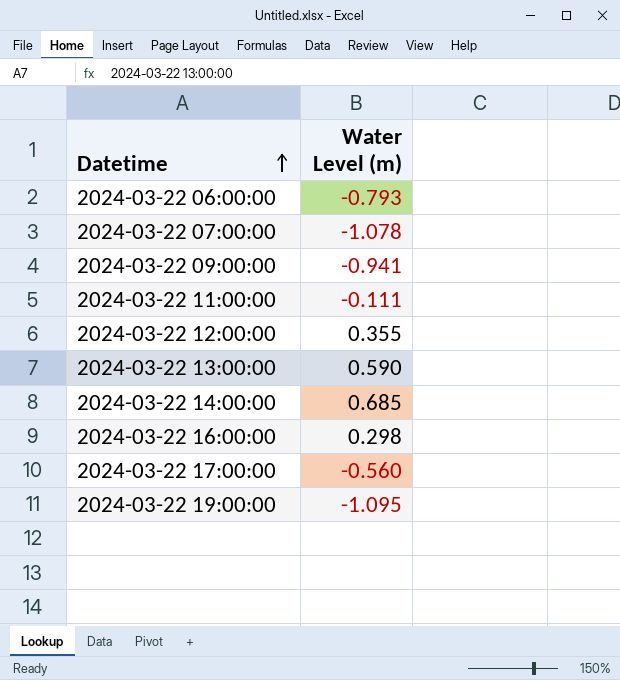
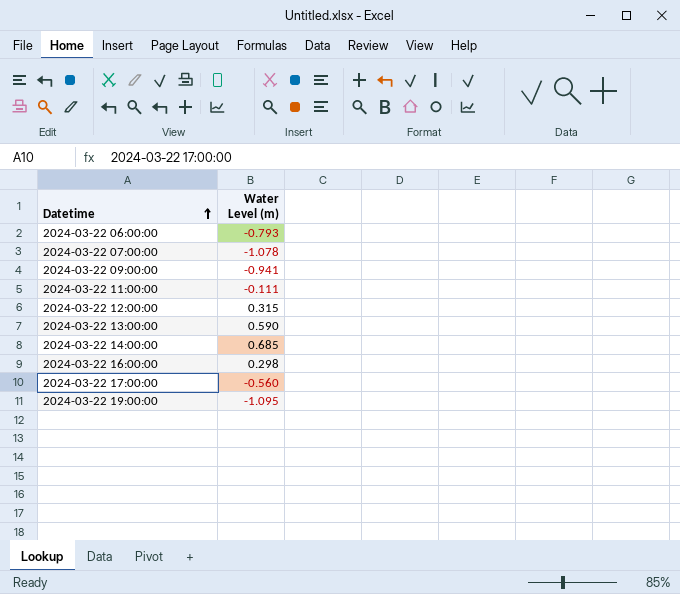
2024-03-22 12:00:00 | Water Level (m): 0.355 -> 0.315

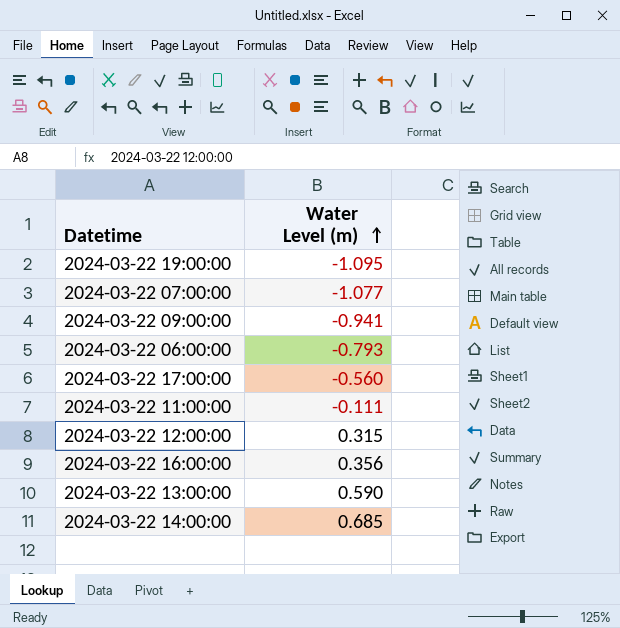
row order: Datetime ascending -> Water Level (m) ascending
2024-03-22 07:00:00 | Water Level (m): -1.078 -> -1.077
2024-03-22 16:00:00 | Water Level (m): 0.298 -> 0.356

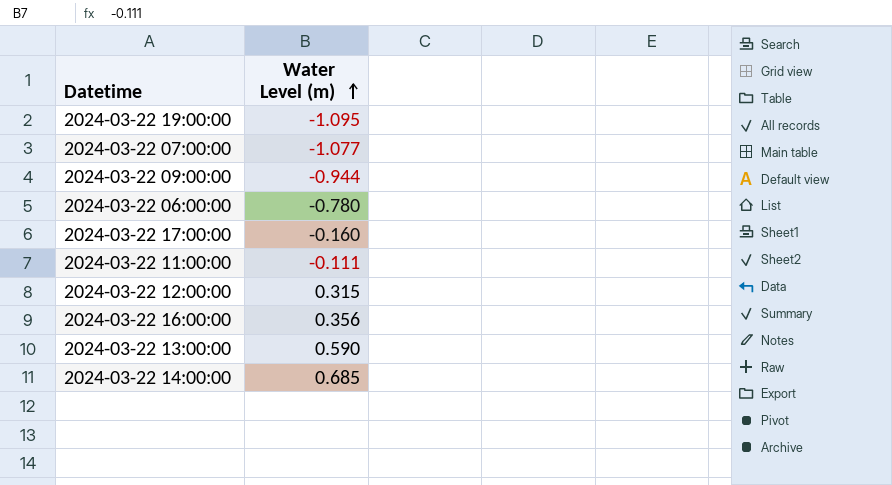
2024-03-22 09:00:00 | Water Level (m): -0.941 -> -0.944
2024-03-22 06:00:00 | Water Level (m): -0.793 -> -0.780
2024-03-22 17:00:00 | Water Level (m): -0.560 -> -0.160

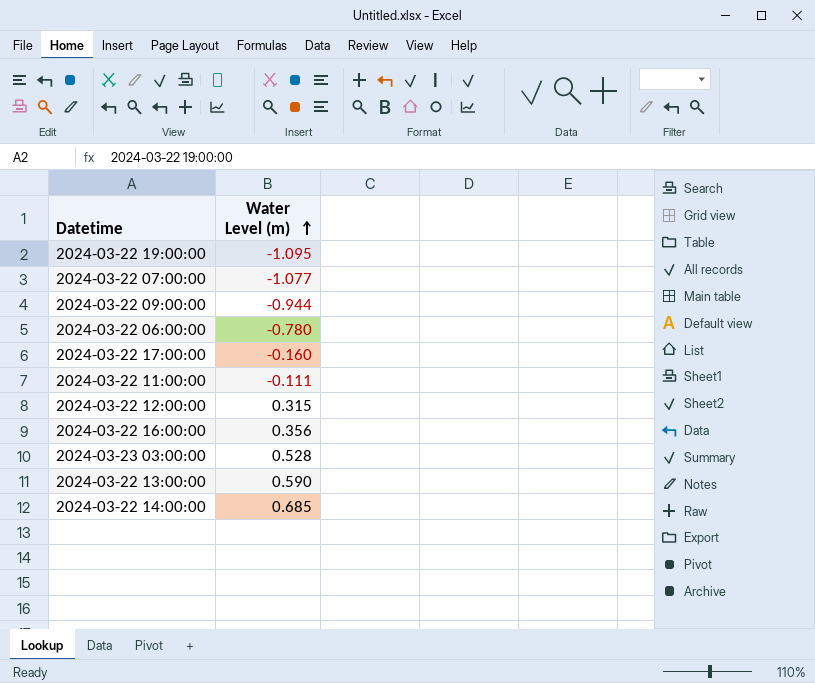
row 2024-03-23 03:00:00: none -> 0.528

